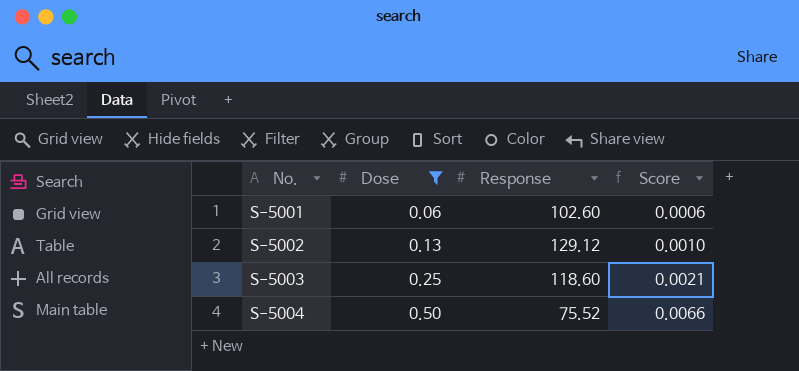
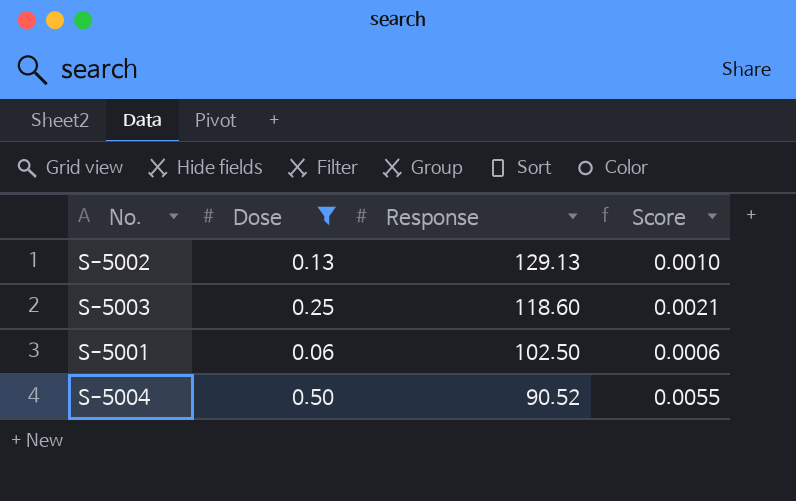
row order: No. ascending -> Response descending
S-5002 | Response: 129.12 -> 129.13
S-5001 | Response: 102.60 -> 102.50
S-5004 | Response: 75.52 -> 90.52
S-5004 | Score: 0.0066 -> 0.0055

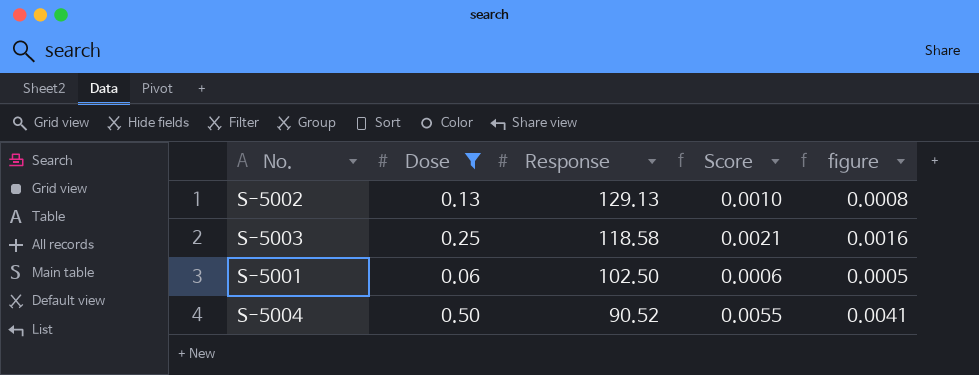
column figure | formula: none -> [Score] * 0.75
S-5003 | Response: 118.60 -> 118.58

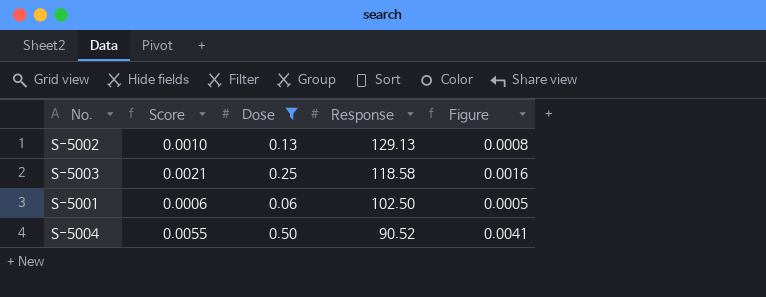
column Score | position: 4 -> 2
column name: figure -> Figure

